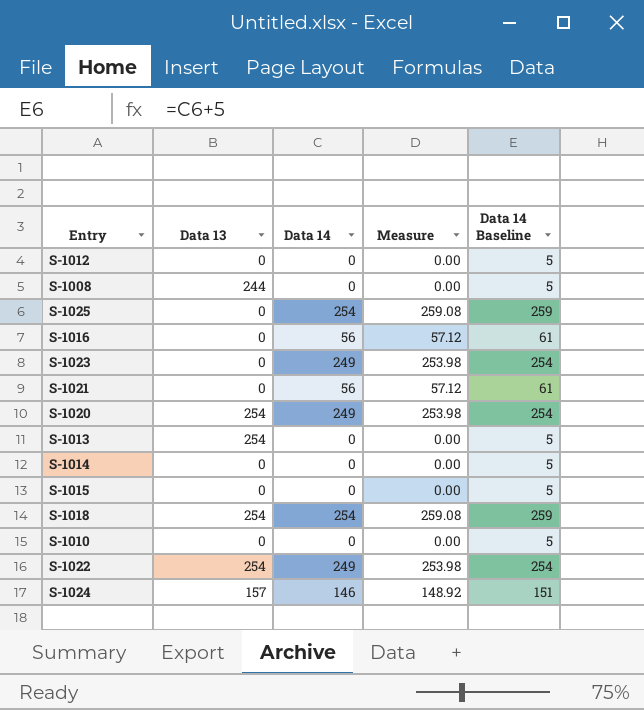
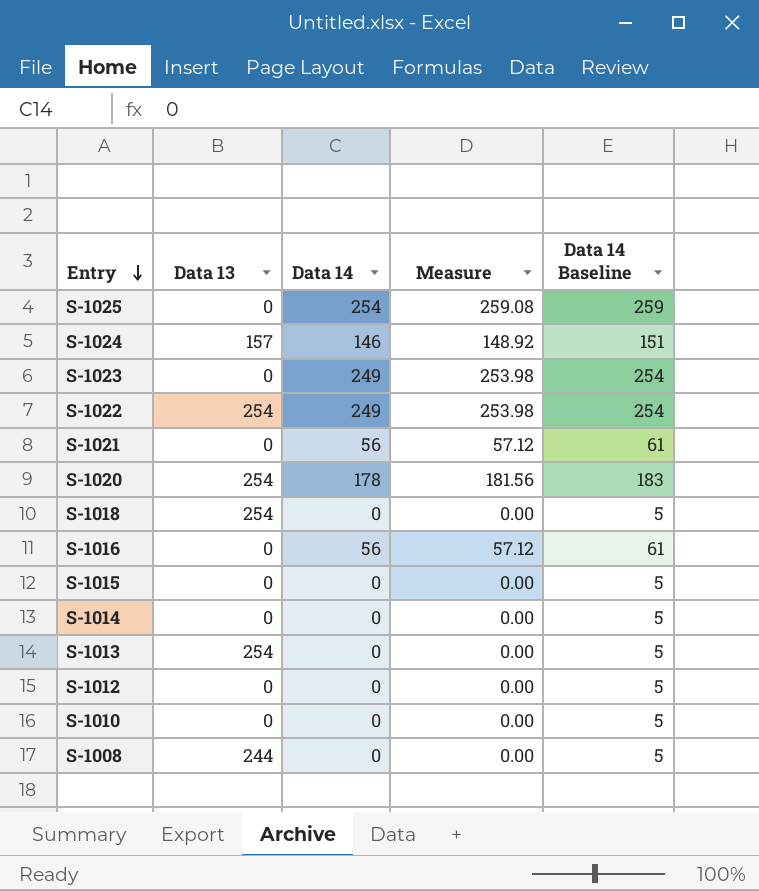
row order: none -> Entry descending
S-1020 | Data 14: 249 -> 178
S-1020 | Measure: 253.98 -> 181.56
S-1020 | Data 14 Baseline: 254 -> 183
S-1018 | Data 14: 254 -> 0
S-1018 | Measure: 259.08 -> 0.00
S-1018 | Data 14 Baseline: 259 -> 5

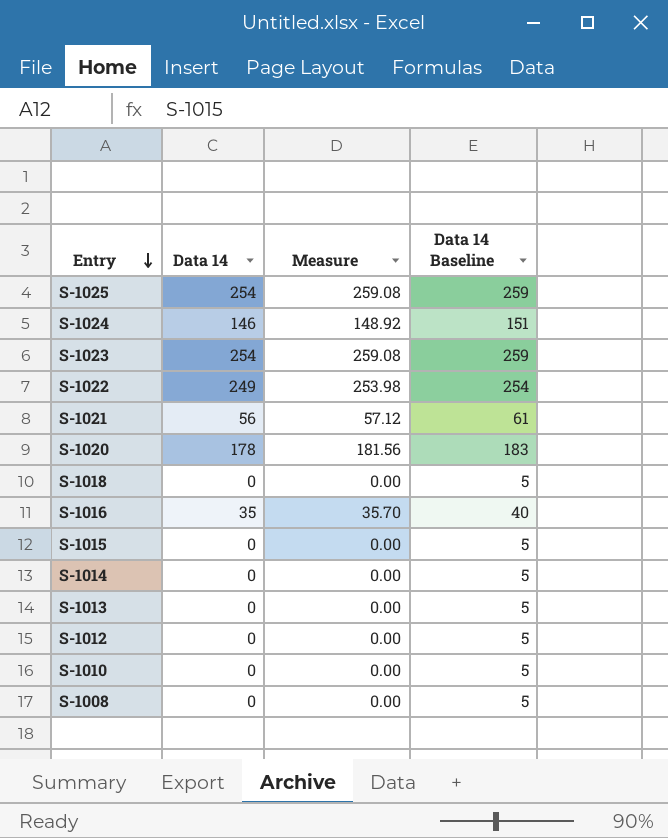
column Data 13 | position: 2 -> none
S-1023 | Data 14: 249 -> 254
S-1023 | Measure: 253.98 -> 259.08
S-1023 | Data 14 Baseline: 254 -> 259
S-1016 | Data 14: 56 -> 35
S-1016 | Measure: 57.12 -> 35.70
S-1016 | Data 14 Baseline: 61 -> 40

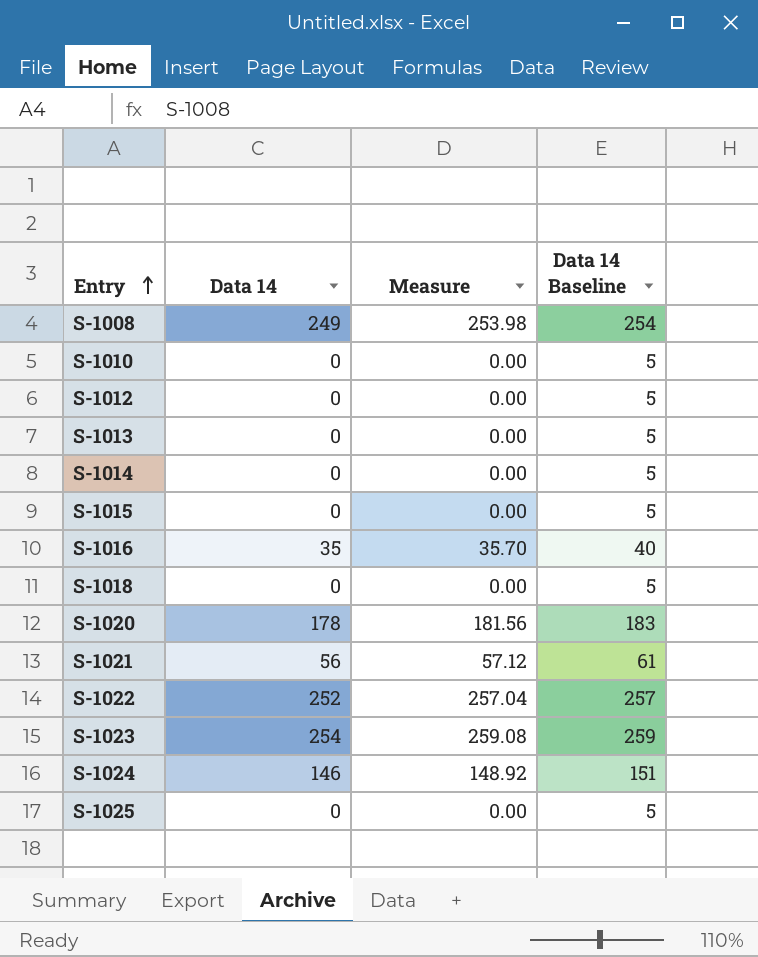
row order: Entry descending -> Entry ascending
S-1008 | Data 14: 0 -> 249
S-1008 | Measure: 0.00 -> 253.98
S-1008 | Data 14 Baseline: 5 -> 254
S-1022 | Data 14: 249 -> 252
S-1022 | Measure: 253.98 -> 257.04
S-1022 | Data 14 Baseline: 254 -> 257
S-1025 | Data 14: 254 -> 0
S-1025 | Measure: 259.08 -> 0.00
S-1025 | Data 14 Baseline: 259 -> 5

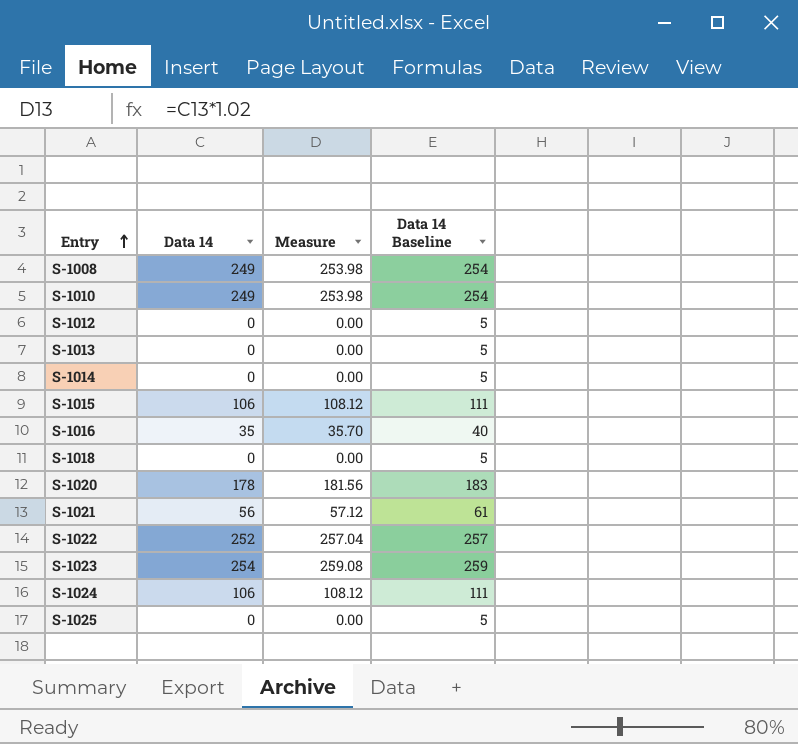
S-1010 | Data 14: 0 -> 249
S-1010 | Measure: 0.00 -> 253.98
S-1010 | Data 14 Baseline: 5 -> 254
S-1015 | Data 14: 0 -> 106
S-1015 | Measure: 0.00 -> 108.12
S-1015 | Data 14 Baseline: 5 -> 111
S-1024 | Data 14: 146 -> 106
S-1024 | Measure: 148.92 -> 108.12
S-1024 | Data 14 Baseline: 151 -> 111

